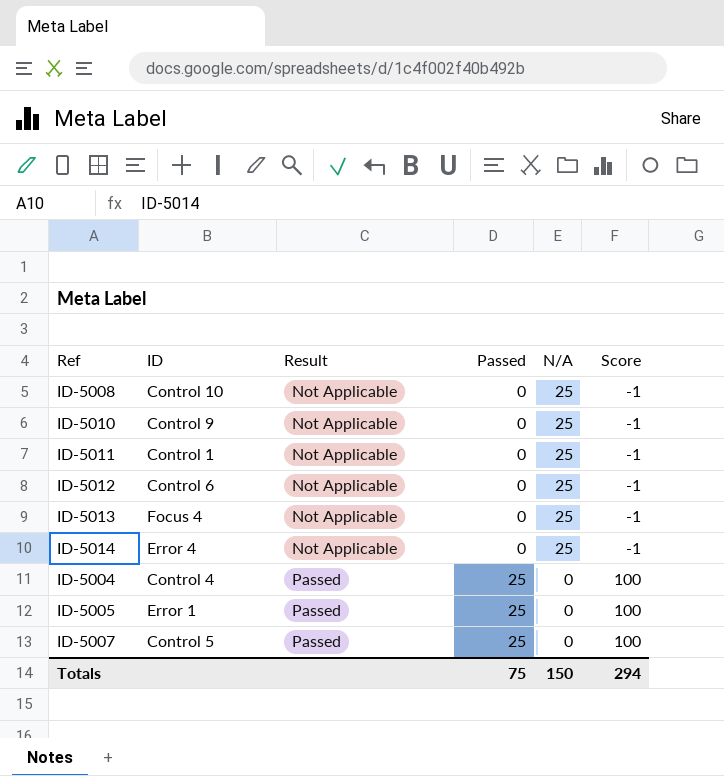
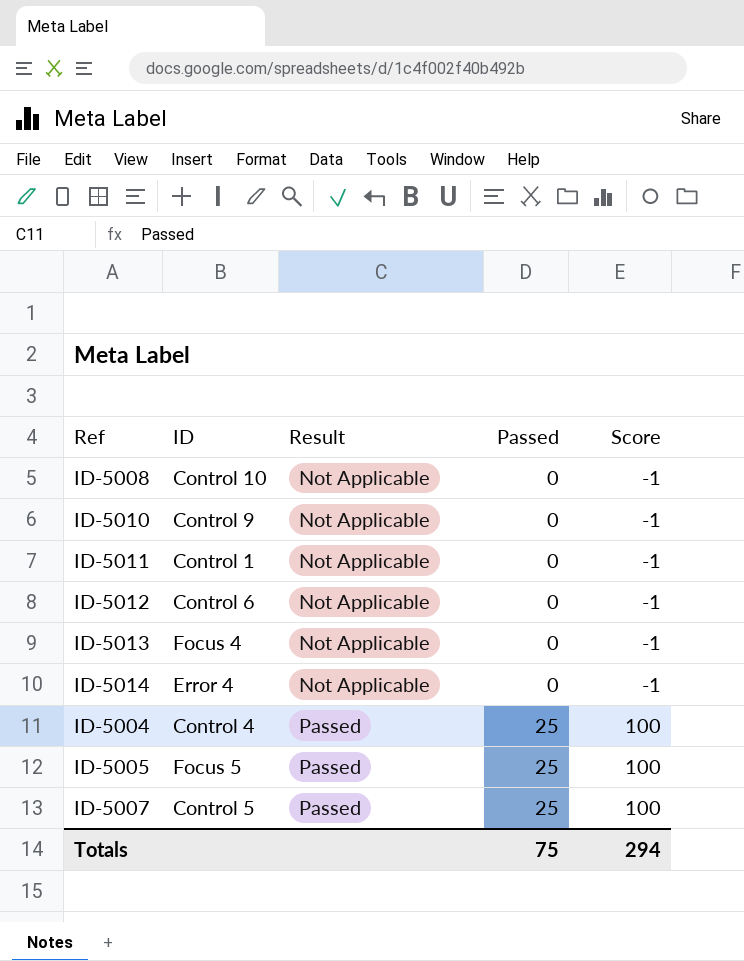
column N/A | position: 5 -> none
ID-5005 | ID: Error 1 -> Focus 5

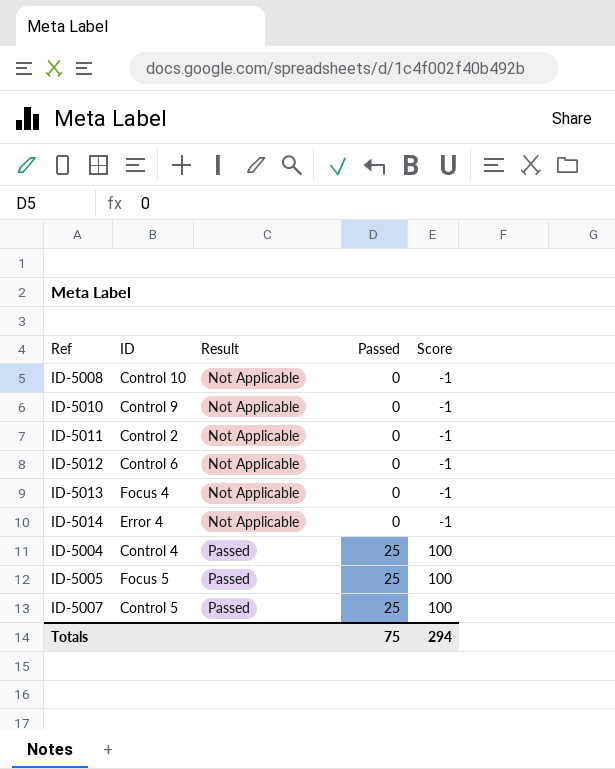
ID-5011 | ID: Control 1 -> Control 2

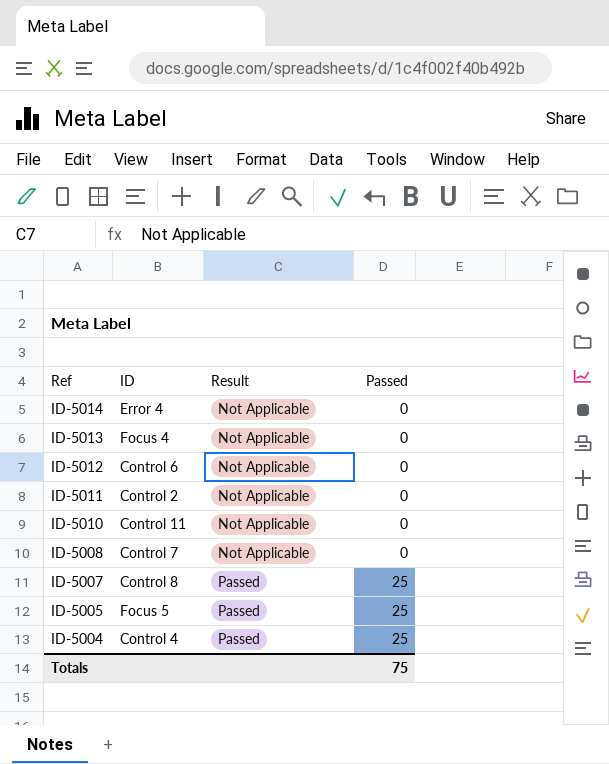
row order: Result ascending -> Ref descending
column Score | position: 5 -> none
ID-5010 | ID: Control 9 -> Control 11
ID-5008 | ID: Control 10 -> Control 7
ID-5007 | ID: Control 5 -> Control 8

